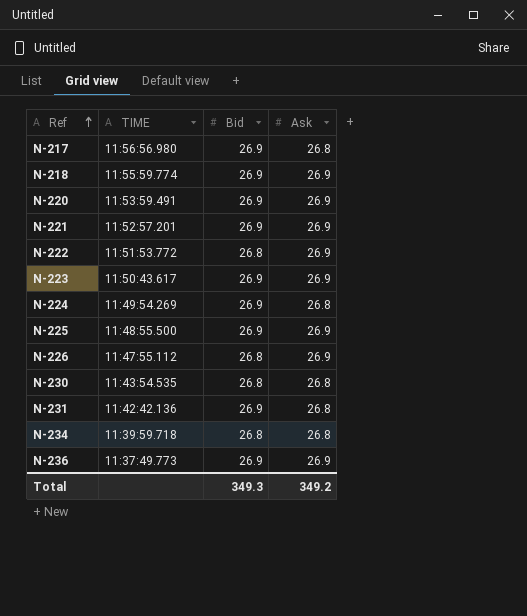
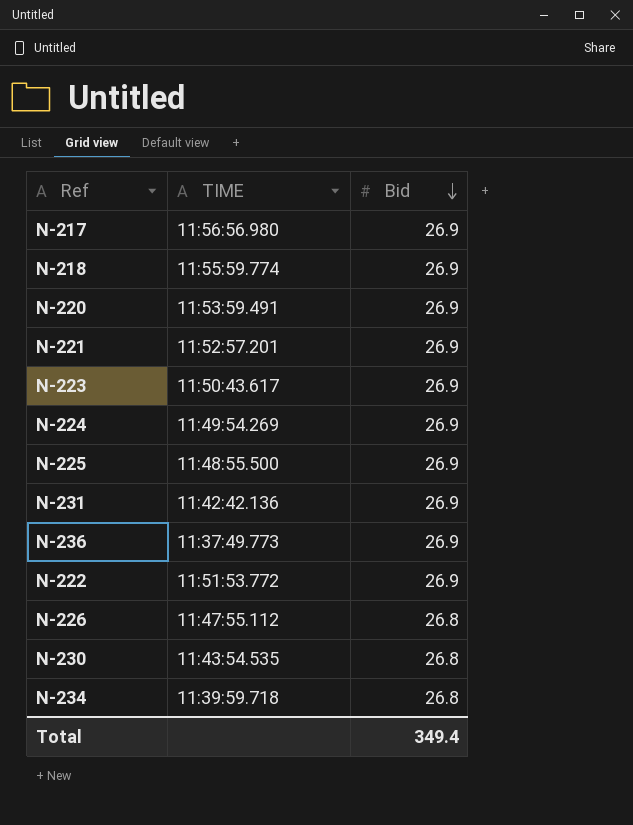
row order: Ref ascending -> Bid descending
column Ask | position: 4 -> none
N-222 | Bid: 26.8 -> 26.9
Total | Bid: 349.3 -> 349.4

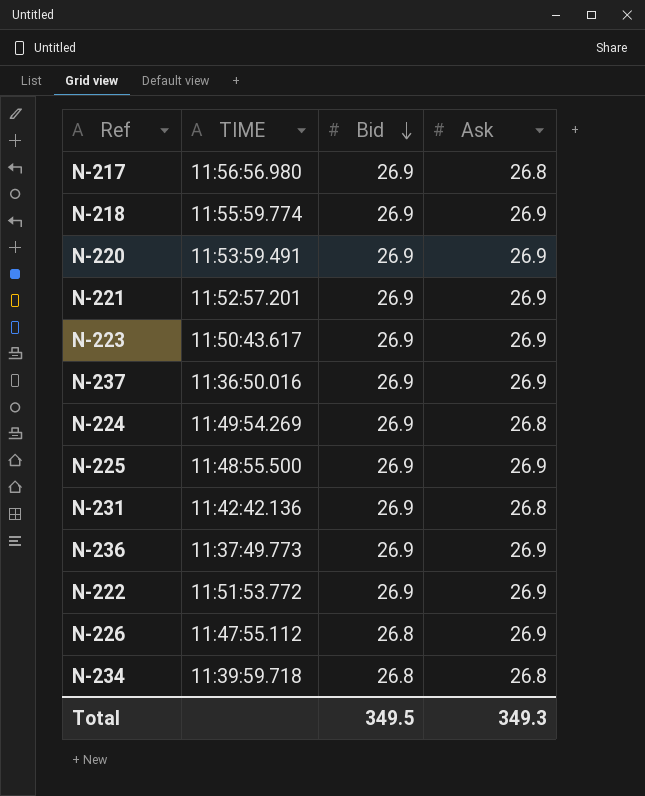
column Ask | position: none -> 4
row N-230: 11:43:54.535 | 26.8 -> none
row N-237: none -> 11:36:50.016 | 26.9 | 26.9
Total | Bid: 349.4 -> 349.5

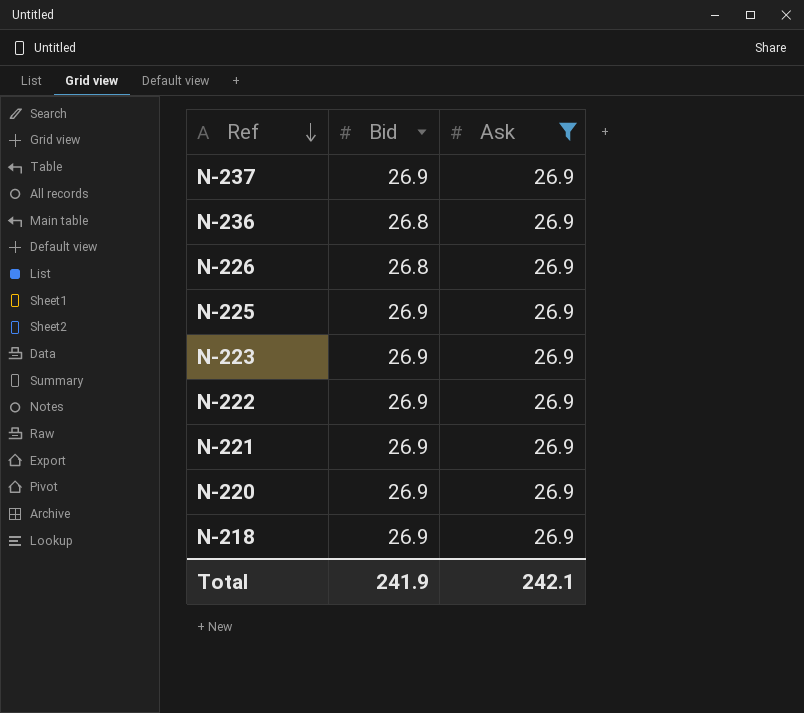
filter: none -> Ask = 26.9
row order: Bid descending -> Ref descending
column TIME | position: 2 -> none
N-236 | Bid: 26.9 -> 26.8
Total | Bid: 349.5 -> 241.9
Total | Ask: 349.3 -> 242.1

